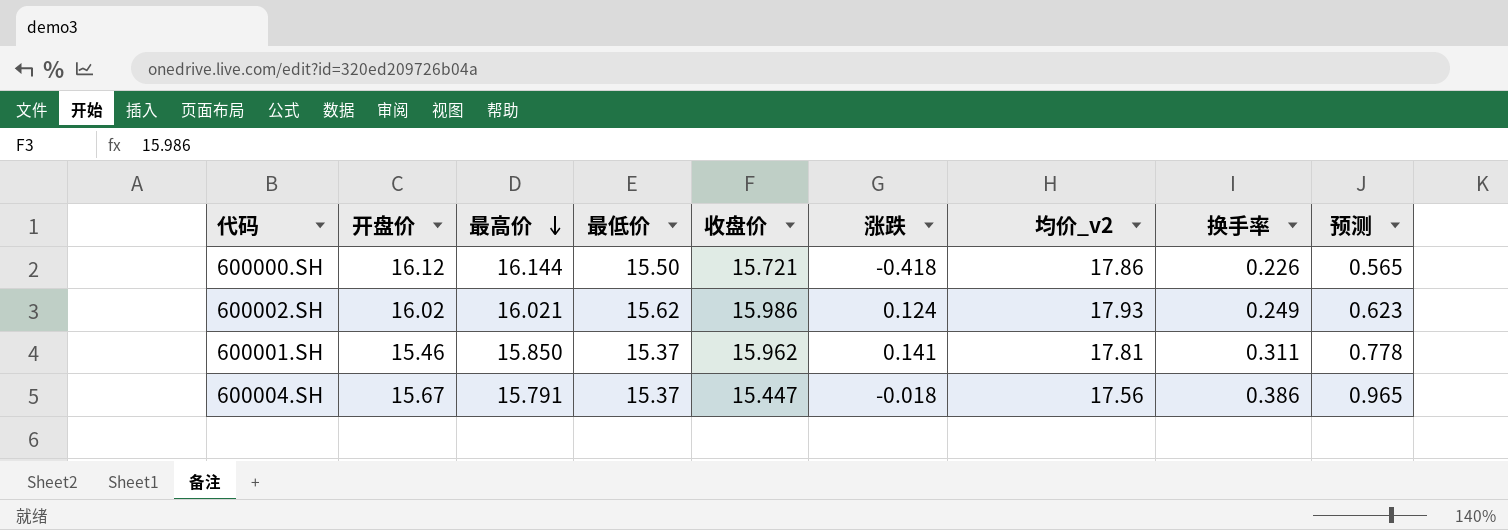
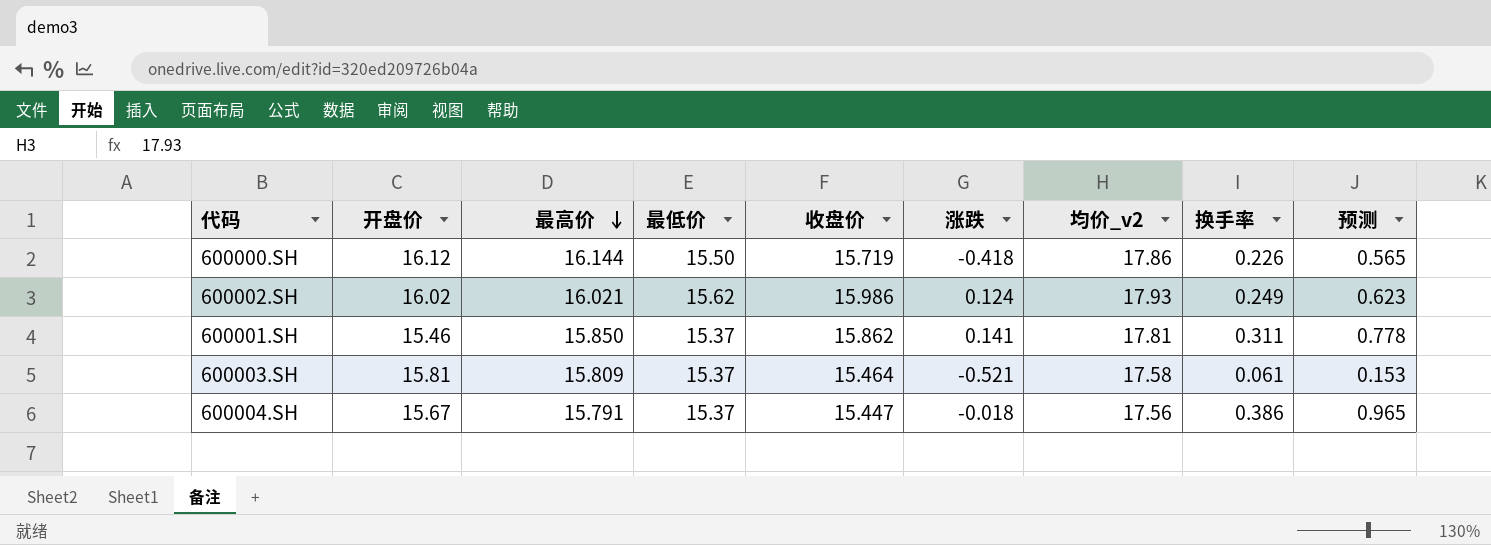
600000.SH | 收盘价: 15.721 -> 15.719
600001.SH | 收盘价: 15.962 -> 15.862
row 600003.SH: none -> 15.81 | 15.809 | 15.37 | 15.464 | -0.521 | 17.58 | 0.061 | 0.153

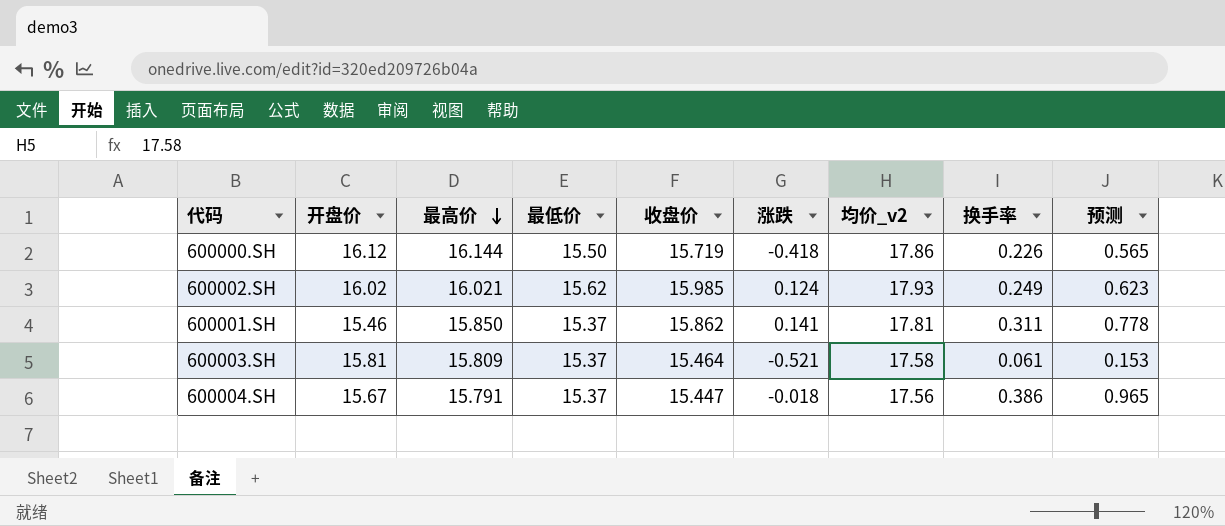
600002.SH | 收盘价: 15.986 -> 15.985

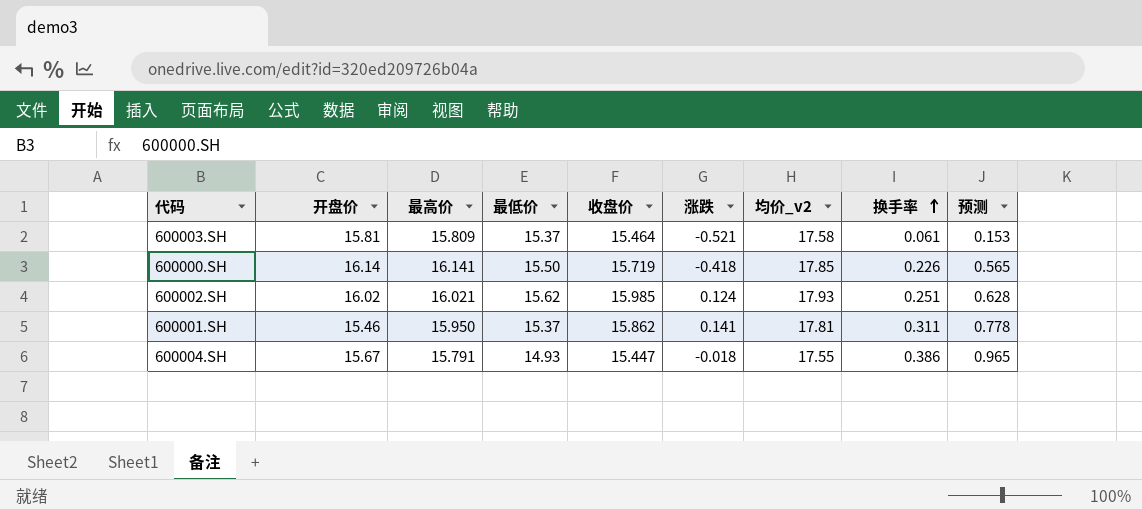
row order: 最高价 descending -> 换手率 ascending
600000.SH | 开盘价: 16.12 -> 16.14
600000.SH | 最高价: 16.144 -> 16.141
600000.SH | 均价_v2: 17.86 -> 17.85
600002.SH | 换手率: 0.249 -> 0.251
600002.SH | 预测: 0.623 -> 0.628
600001.SH | 最高价: 15.850 -> 15.950
600004.SH | 最低价: 15.37 -> 14.93
600004.SH | 均价_v2: 17.56 -> 17.55

